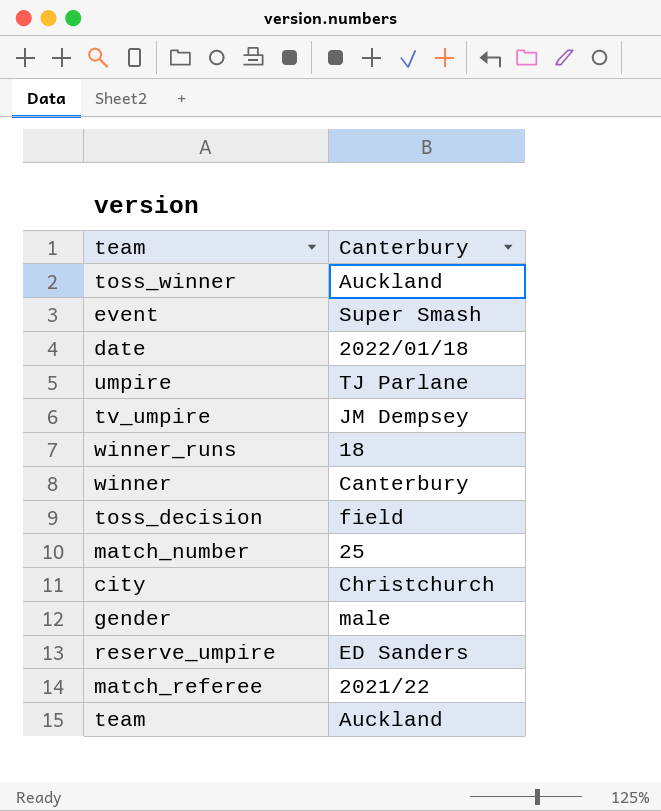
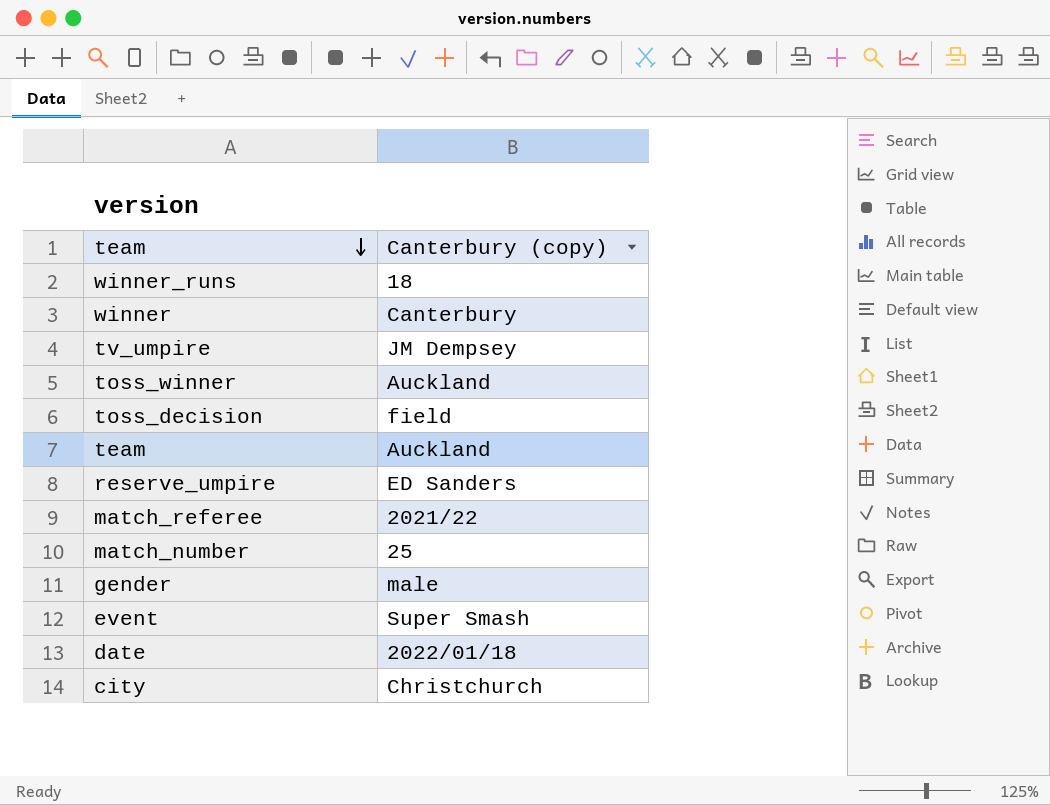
row order: none -> team descending
column name: Canterbury -> Canterbury (copy)
row umpire: TJ Parlane -> none

